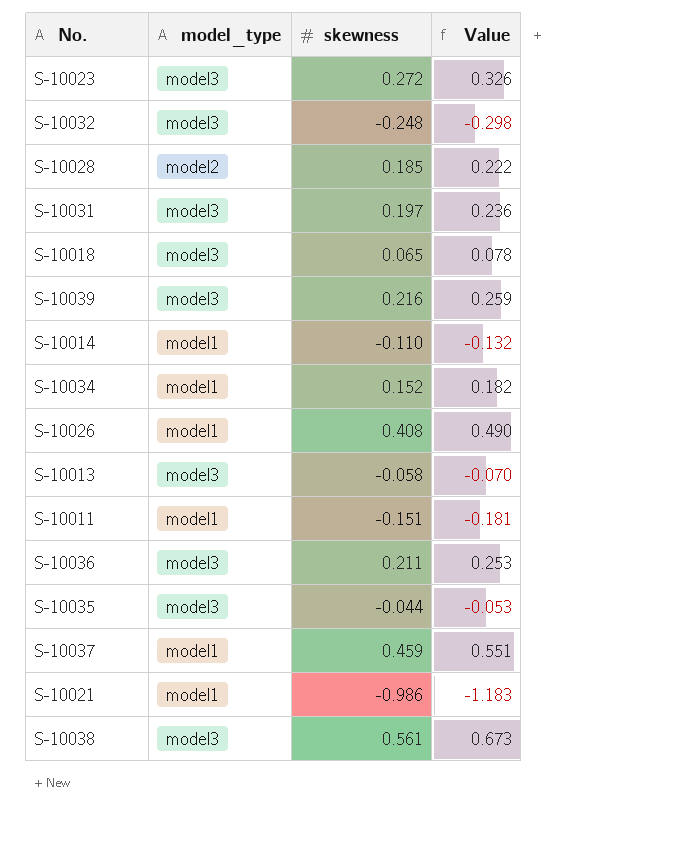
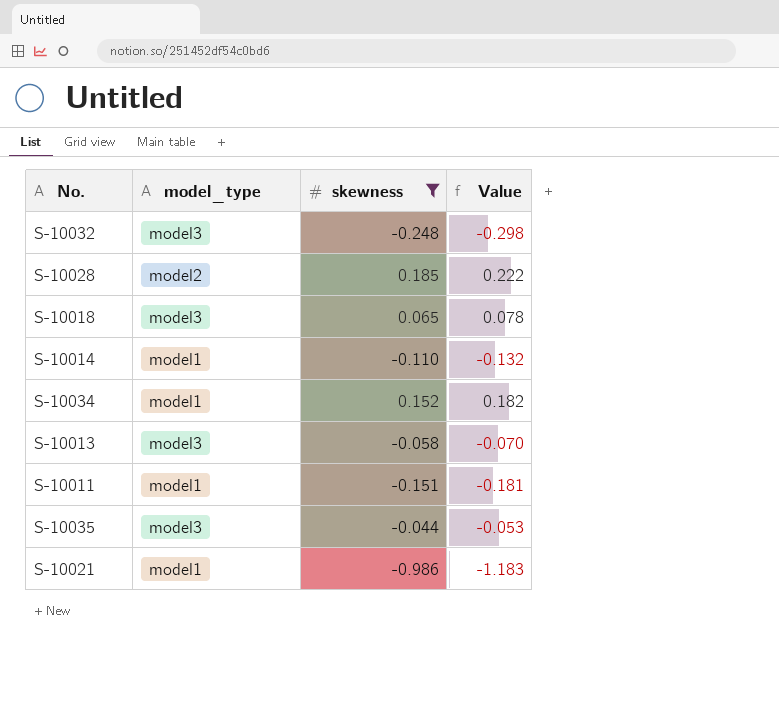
filter: none -> skewness <= 0.185

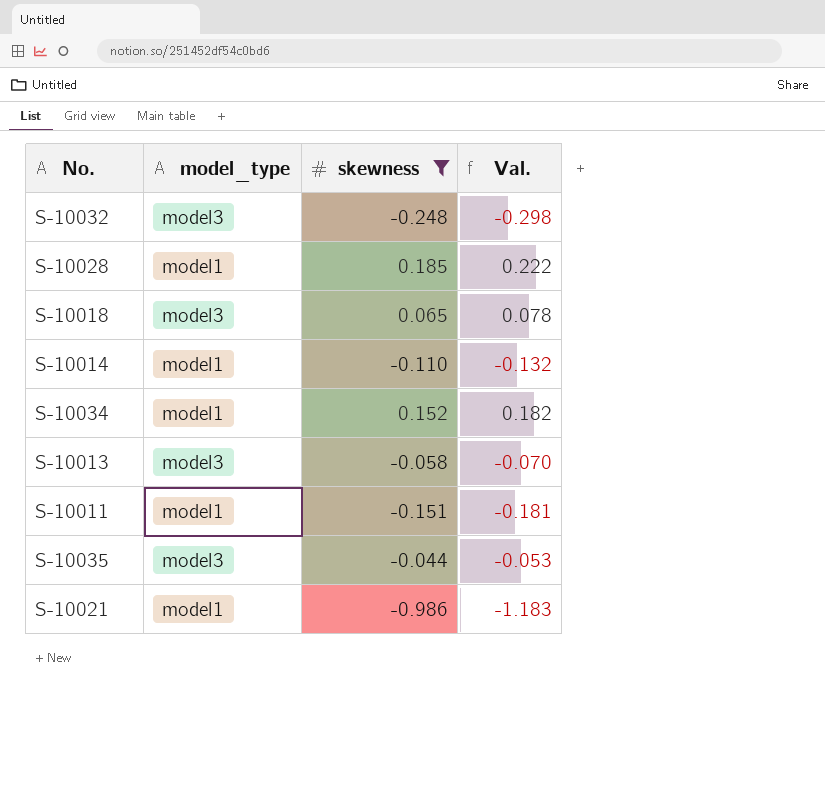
column name: Value -> Val.
S-10028 | model_type: model2 -> model1

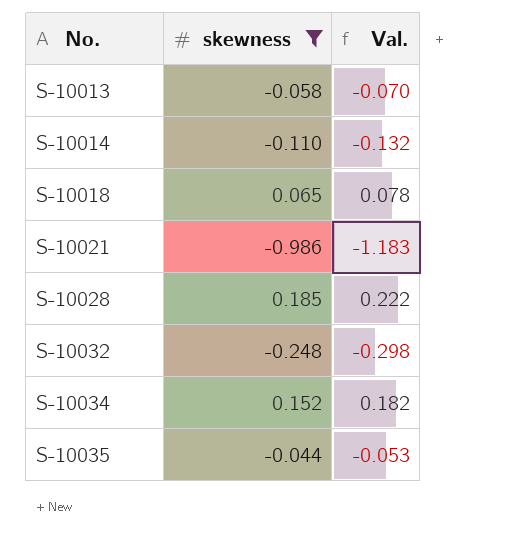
row order: none -> No. ascending
column model_type | position: 2 -> none
row S-10011: model1 | -0.151 | -0.181 -> none

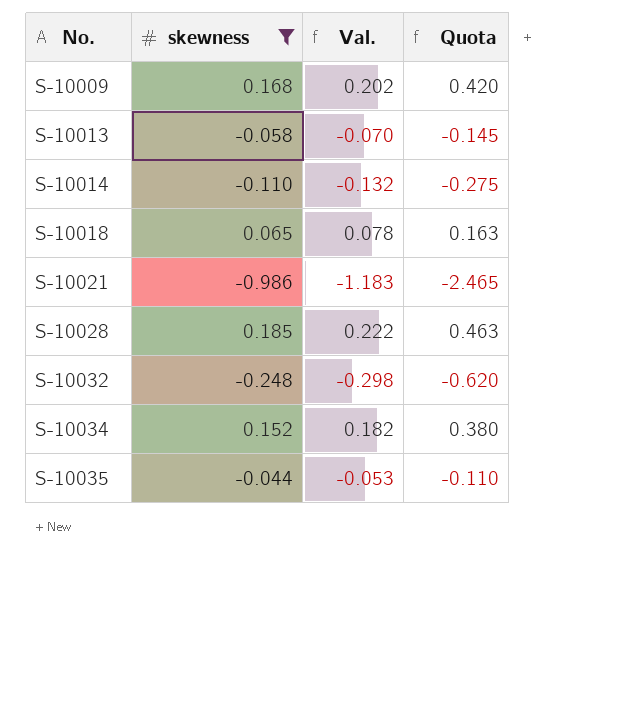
column Quota | formula: none -> [skewness] * 2.5
row S-10009: none -> 0.168 | 0.202 | 0.420

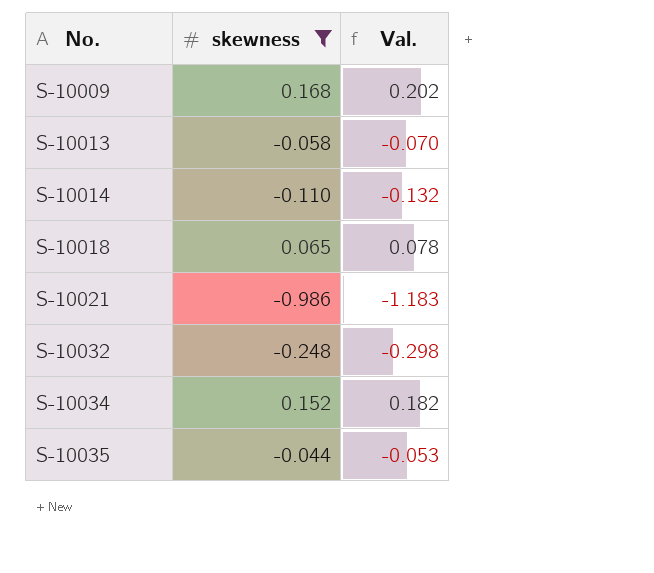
column Quota | formula: [skewness] * 2.5 -> none
row S-10028: 0.185 | 0.222 | 0.463 -> none

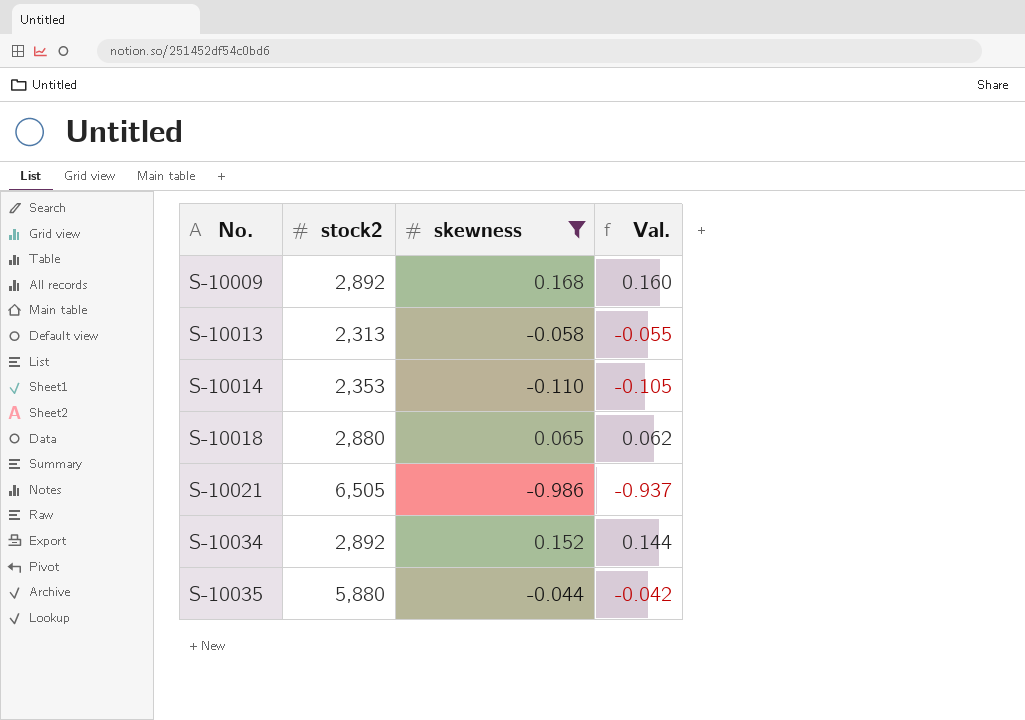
column stock2 | position: none -> 2
column Val. | formula: [skewness] * 1.2 -> [skewness] * 0.95
row S-10032: -0.248 | -0.298 -> none

